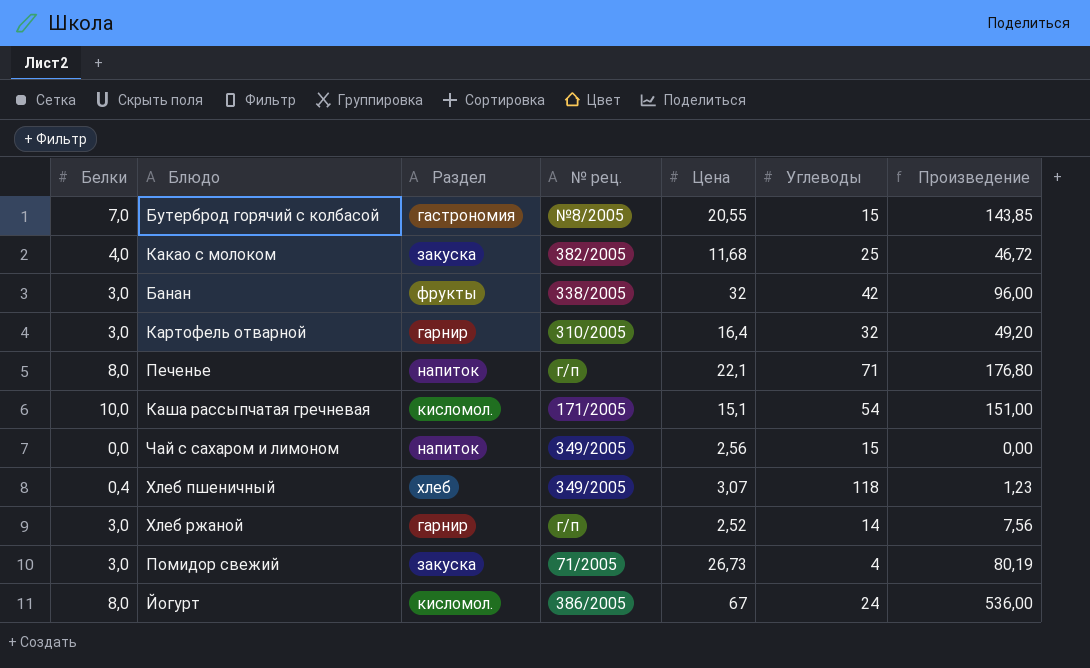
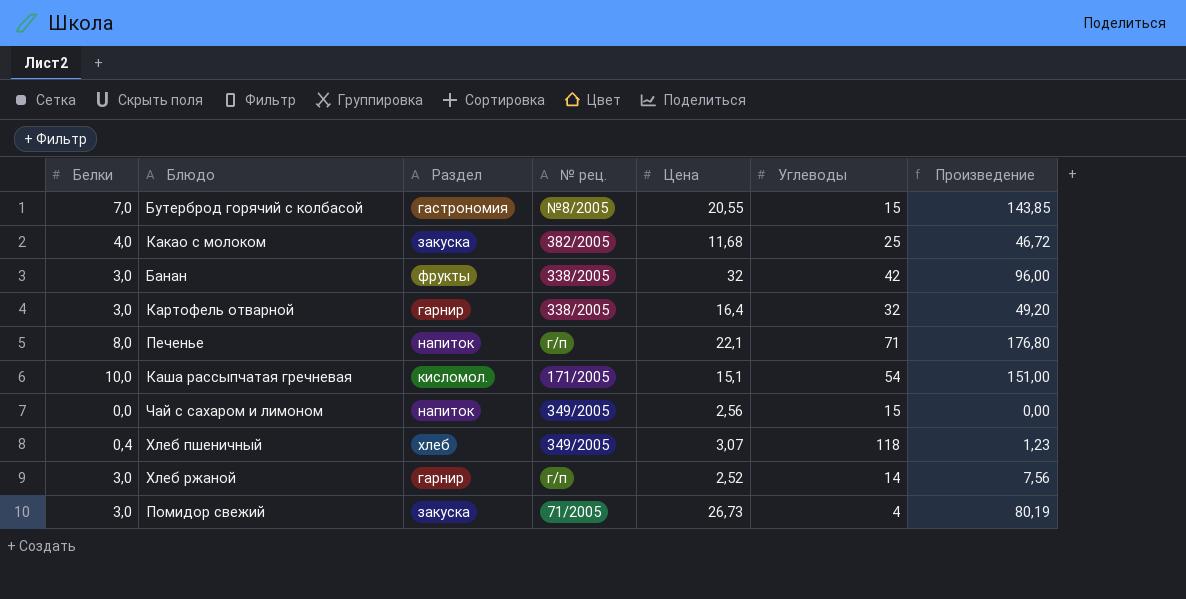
row Йогурт: 8,0 | кисломол. | 386/2005 | 67 | 24 | 536,00 -> none
Картофель отварной | № рец.: 310/2005 -> 338/2005

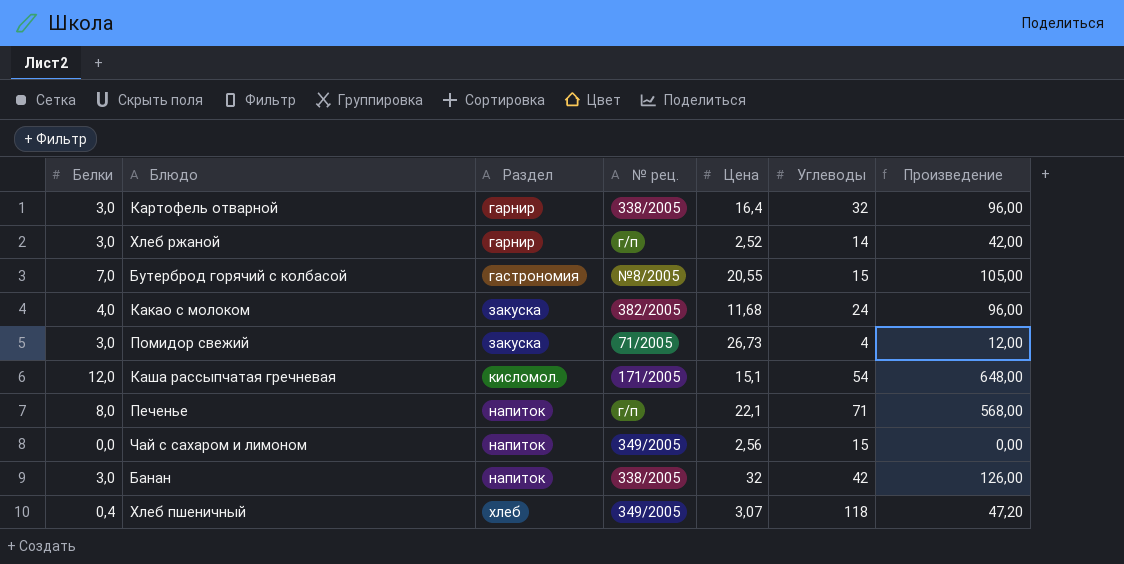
row order: none -> Раздел ascending
column Произведение | formula: [Белки] * [Цена] -> [Белки] * [Углеводы]
Какао с молоком | Углеводы: 25 -> 24
Каша рассыпчатая гречневая | Белки: 10,0 -> 12,0
Банан | Раздел: фрукты -> напиток

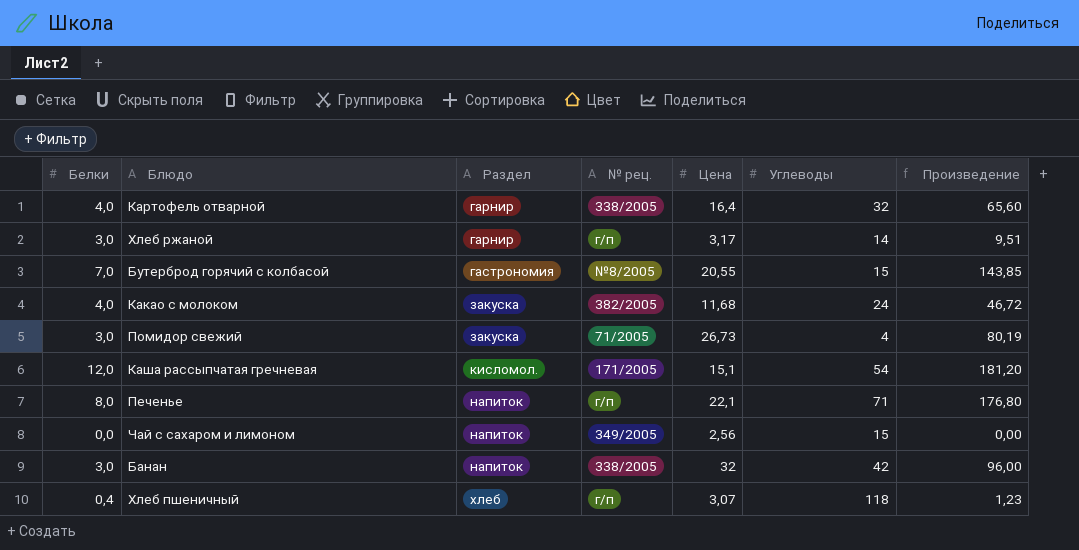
column Произведение | formula: [Белки] * [Углеводы] -> [Белки] * [Цена]
Картофель отварной | Белки: 3,0 -> 4,0
Хлеб ржаной | Цена: 2,52 -> 3,17
Хлеб пшеничный | № рец.: 349/2005 -> г/п

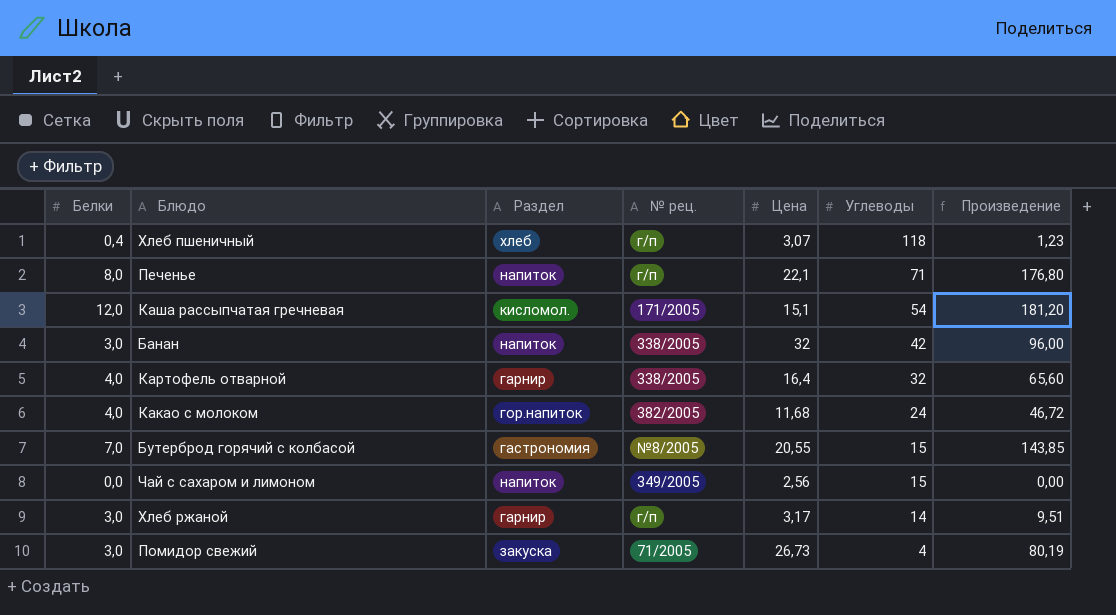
row order: Раздел ascending -> Углеводы descending
Какао с молоком | Раздел: закуска -> гор.напиток

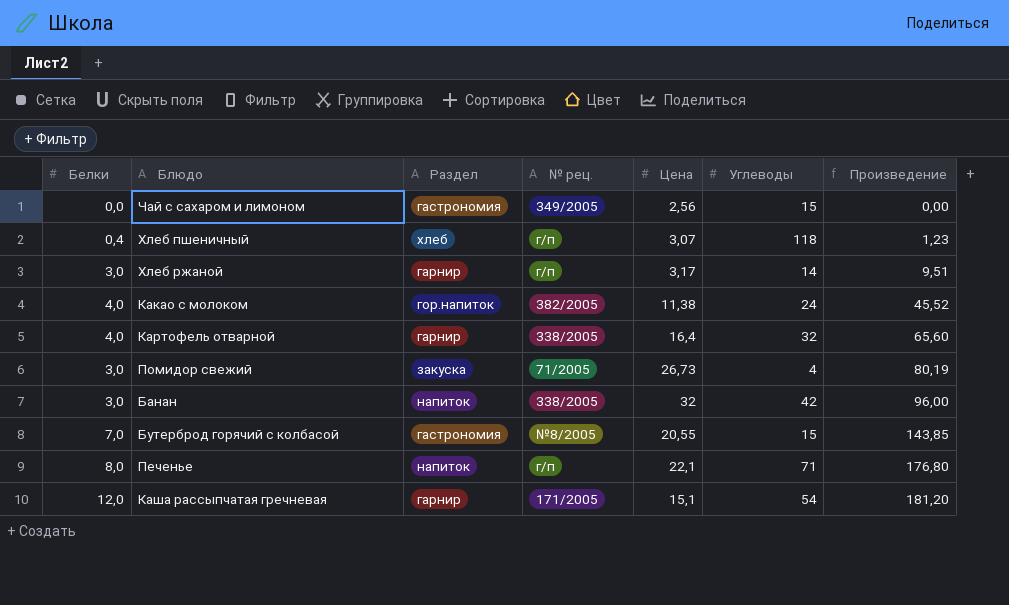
row order: Углеводы descending -> Произведение ascending
Чай с сахаром и лимоном | Раздел: напиток -> гастрономия
Какао с молоком | Цена: 11,68 -> 11,38
Какао с молоком | Произведение: 46,72 -> 45,52
Каша рассыпчатая гречневая | Раздел: кисломол. -> гарнир

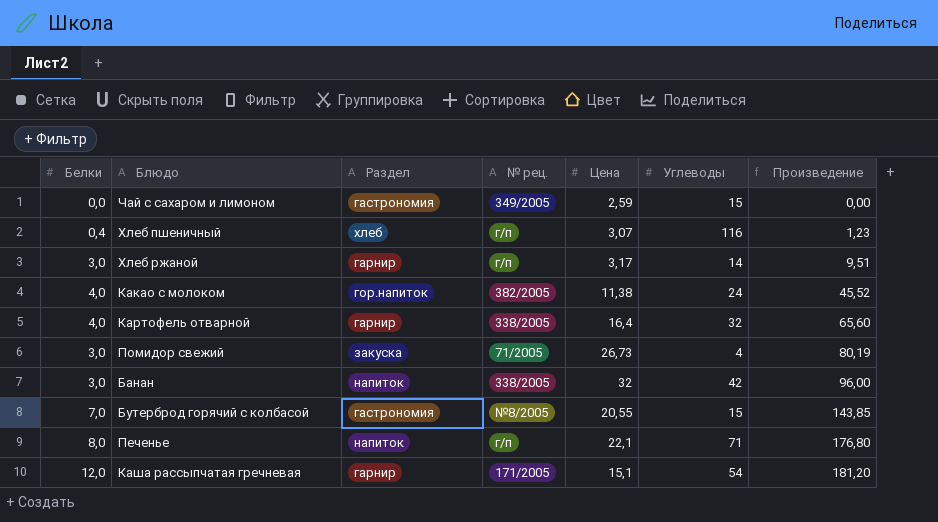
Чай с сахаром и лимоном | Цена: 2,56 -> 2,59
Хлеб пшеничный | Углеводы: 118 -> 116

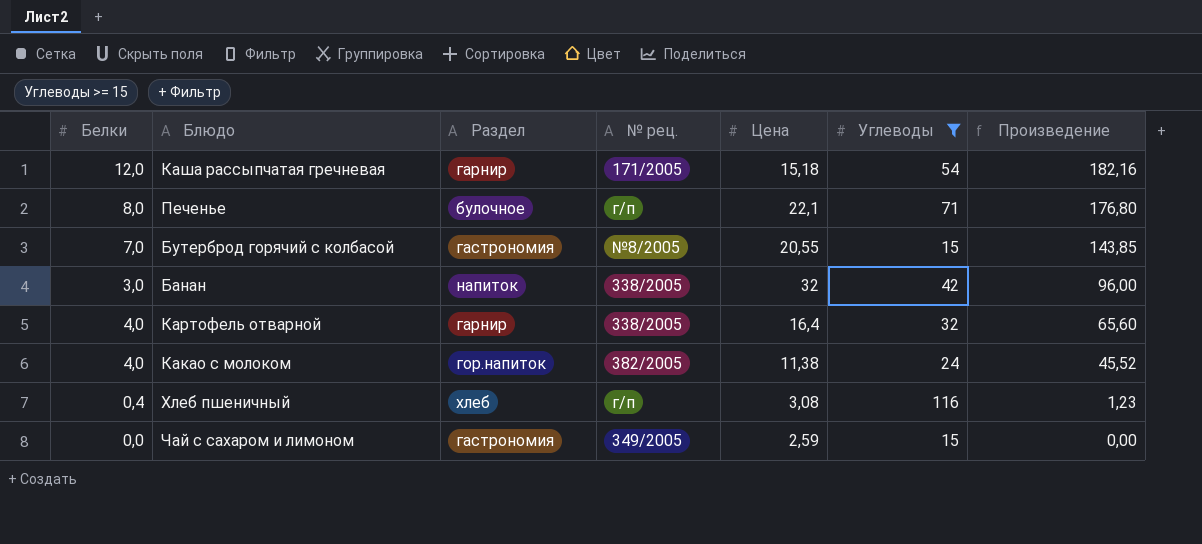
filter: none -> Углеводы >= 15
row order: Произведение ascending -> Произведение descending
Каша рассыпчатая гречневая | Цена: 15,1 -> 15,18
Каша рассыпчатая гречневая | Произведение: 181,20 -> 182,16
Печенье | Раздел: напиток -> булочное
Хлеб пшеничный | Цена: 3,07 -> 3,08

